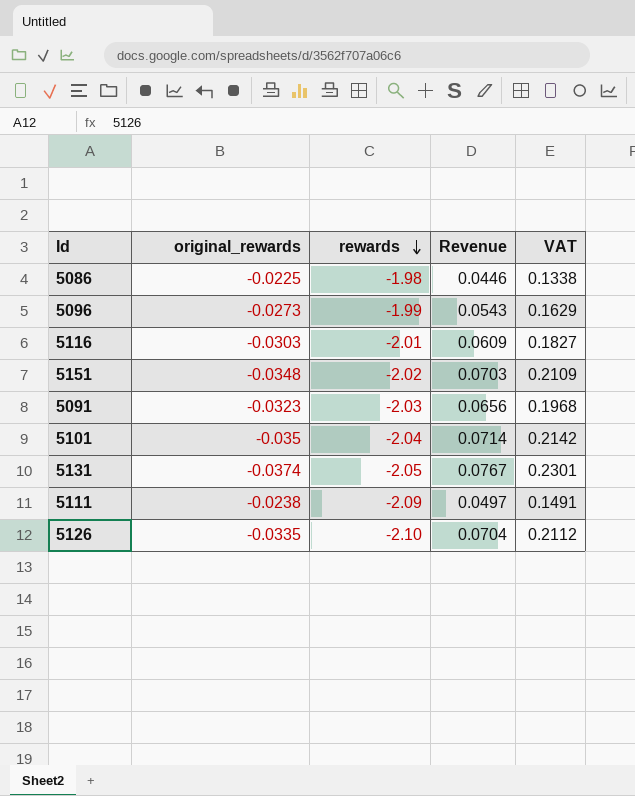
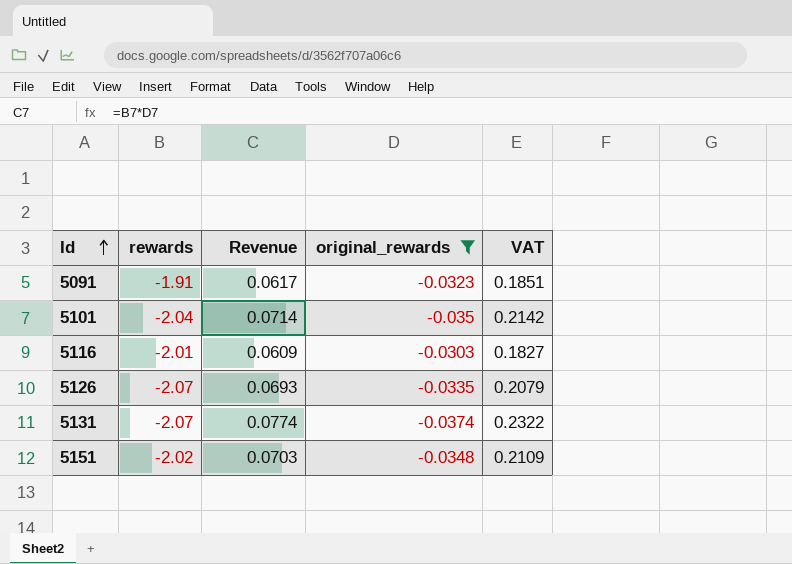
filter: none -> original_rewards <= -0.0303
row order: rewards descending -> Id ascending
column original_rewards | position: 2 -> 4
5091 | rewards: -2.03 -> -1.91
5091 | Revenue: 0.0656 -> 0.0617
5091 | VAT: 0.1968 -> 0.1851
5126 | rewards: -2.10 -> -2.07
5126 | Revenue: 0.0704 -> 0.0693
5126 | VAT: 0.2112 -> 0.2079
5131 | rewards: -2.05 -> -2.07
5131 | Revenue: 0.0767 -> 0.0774
5131 | VAT: 0.2301 -> 0.2322

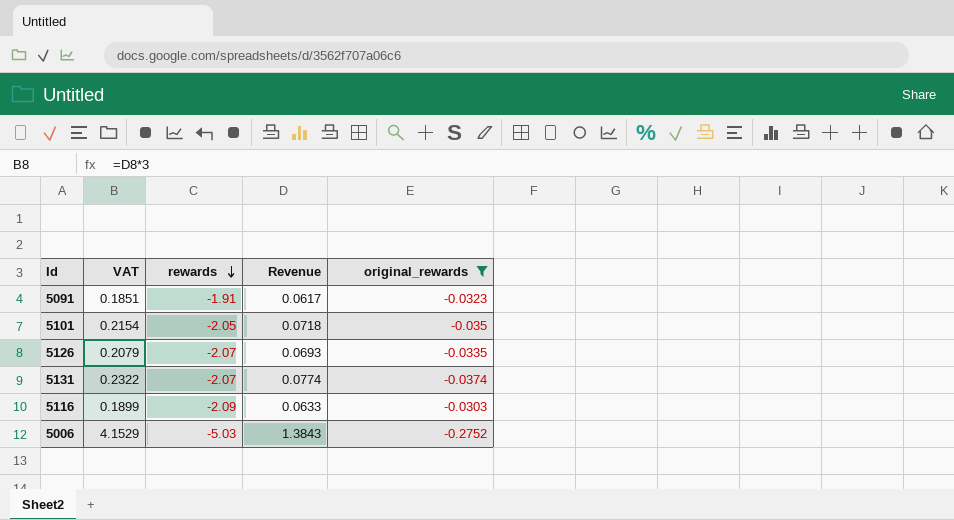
row order: Id ascending -> rewards descending
column VAT | position: 5 -> 2
row 5151: -2.02 | 0.0703 | -0.0348 | 0.2109 -> none
5101 | VAT: 0.2142 -> 0.2154
5101 | rewards: -2.04 -> -2.05
5101 | Revenue: 0.0714 -> 0.0718
5116 | VAT: 0.1827 -> 0.1899
5116 | rewards: -2.01 -> -2.09
5116 | Revenue: 0.0609 -> 0.0633
row 5006: none -> 4.1529 | -5.03 | 1.3843 | -0.2752

